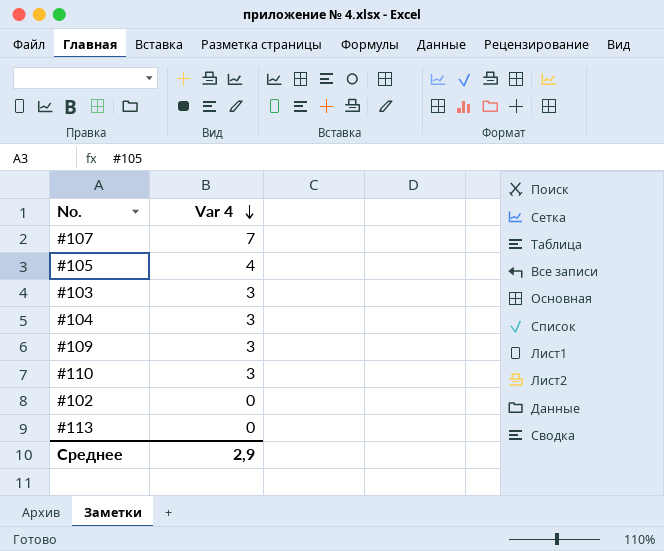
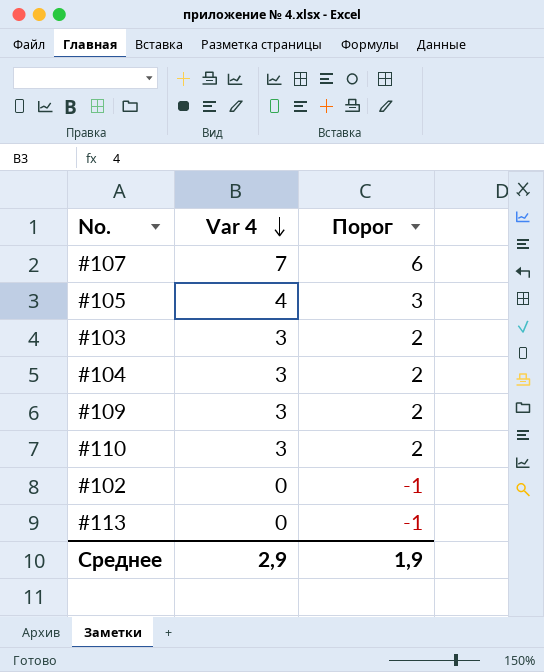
column Порог | formula: none -> [Var 4] - 1

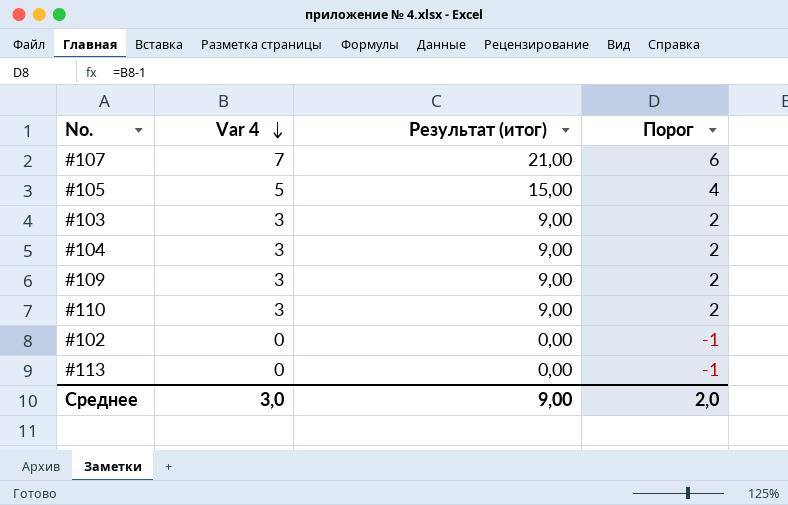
column Результат (итог) | formula: none -> [Var 4] * 3
#105 | Var 4: 4 -> 5
#105 | Порог: 3 -> 4
Среднее | Var 4: 2,9 -> 3,0
Среднее | Порог: 1,9 -> 2,0

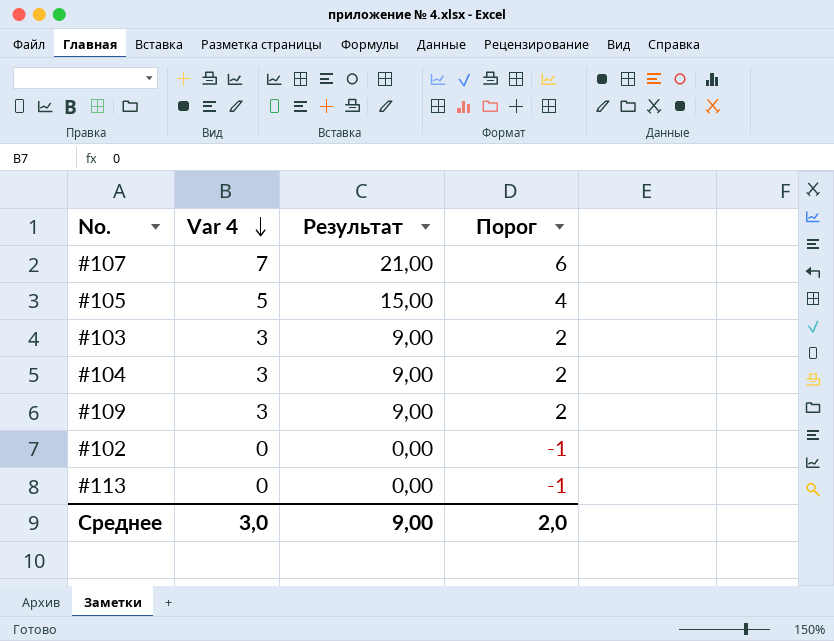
column name: Результат (итог) -> Результат
row #110: 3 | 9,00 | 2 -> none

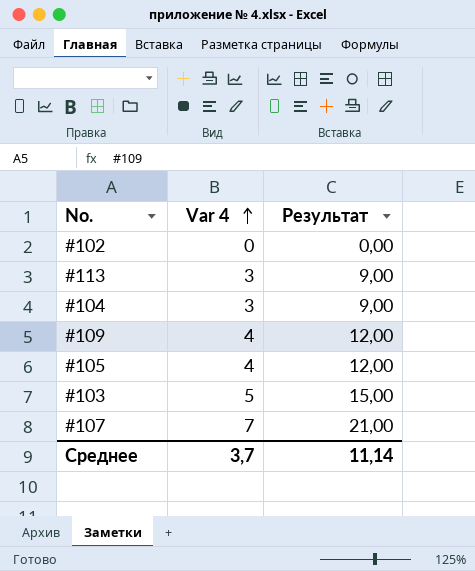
row order: Var 4 descending -> Var 4 ascending
column Порог | formula: [Var 4] - 1 -> none
#113 | Var 4: 0 -> 3
#113 | Результат: 0,00 -> 9,00
#109 | Var 4: 3 -> 4
#109 | Результат: 9,00 -> 12,00
#105 | Var 4: 5 -> 4
#105 | Результат: 15,00 -> 12,00
#103 | Var 4: 3 -> 5
#103 | Результат: 9,00 -> 15,00
Среднее | Var 4: 3,0 -> 3,7
Среднее | Результат: 9,00 -> 11,14

